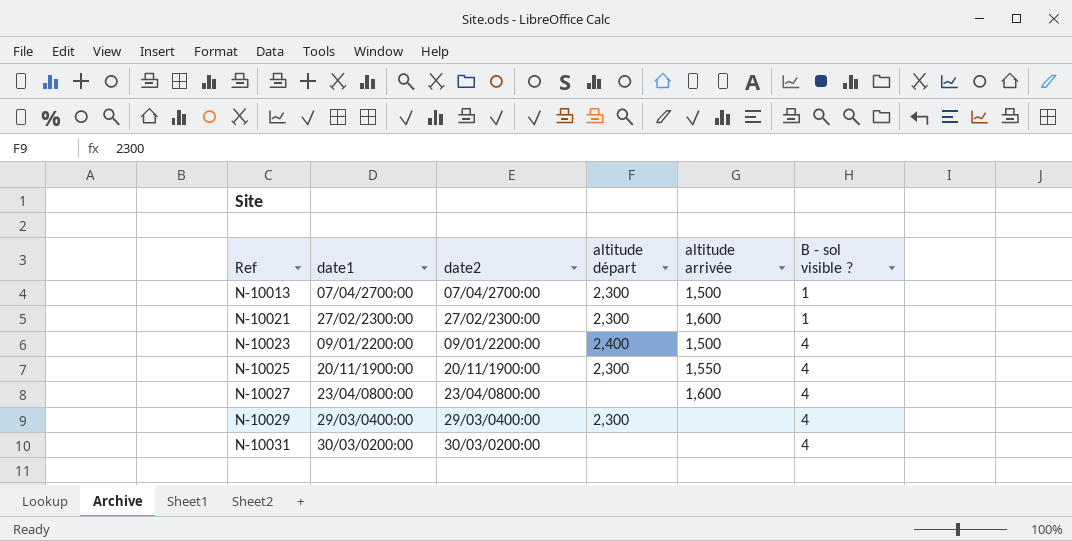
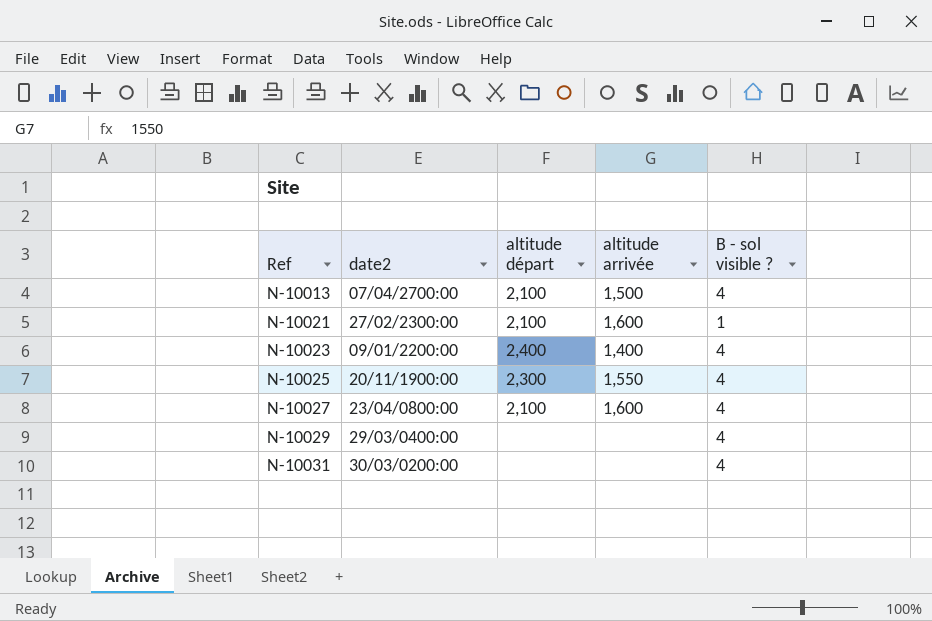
column date1 | position: 2 -> none
N-10013 | altitude départ: 2,300 -> 2,100
N-10013 | B - sol visible ?: 1 -> 4
N-10021 | altitude départ: 2,300 -> 2,100
N-10023 | altitude arrivée: 1,500 -> 1,400
N-10027 | altitude départ: none -> 2,100
N-10029 | altitude départ: 2,300 -> none

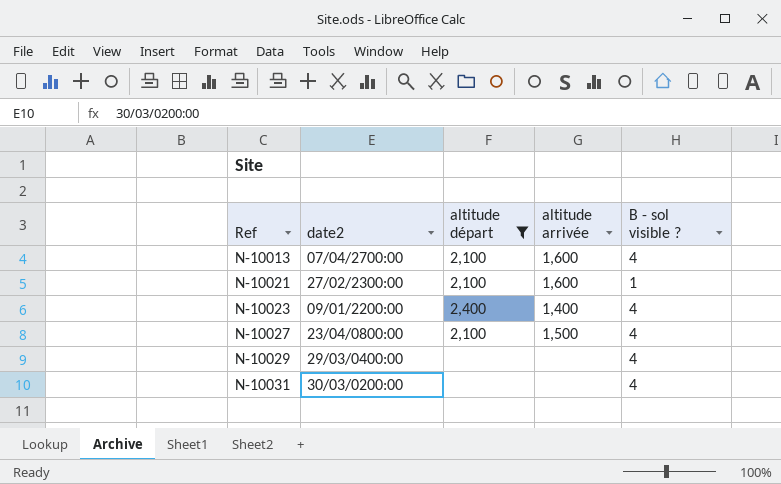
filter: none -> altitude départ != 2,300
N-10013 | altitude arrivée: 1,500 -> 1,600
N-10027 | altitude arrivée: 1,600 -> 1,500

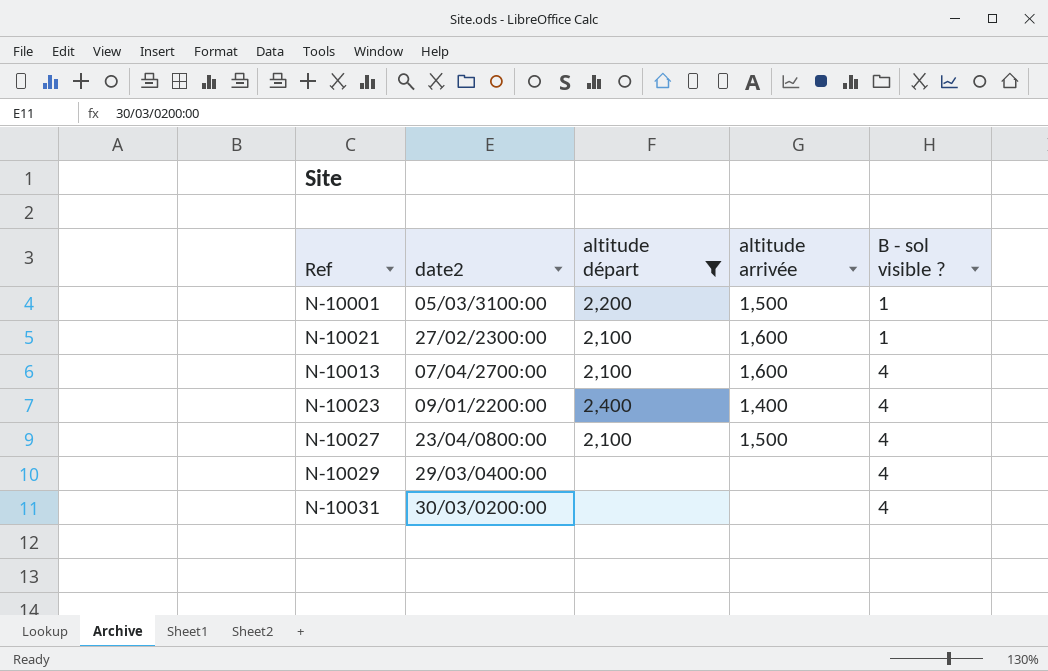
row order: Ref ascending -> B - sol visible ? ascending
row N-10001: none -> 05/03/3100:00 | 2,200 | 1,500 | 1

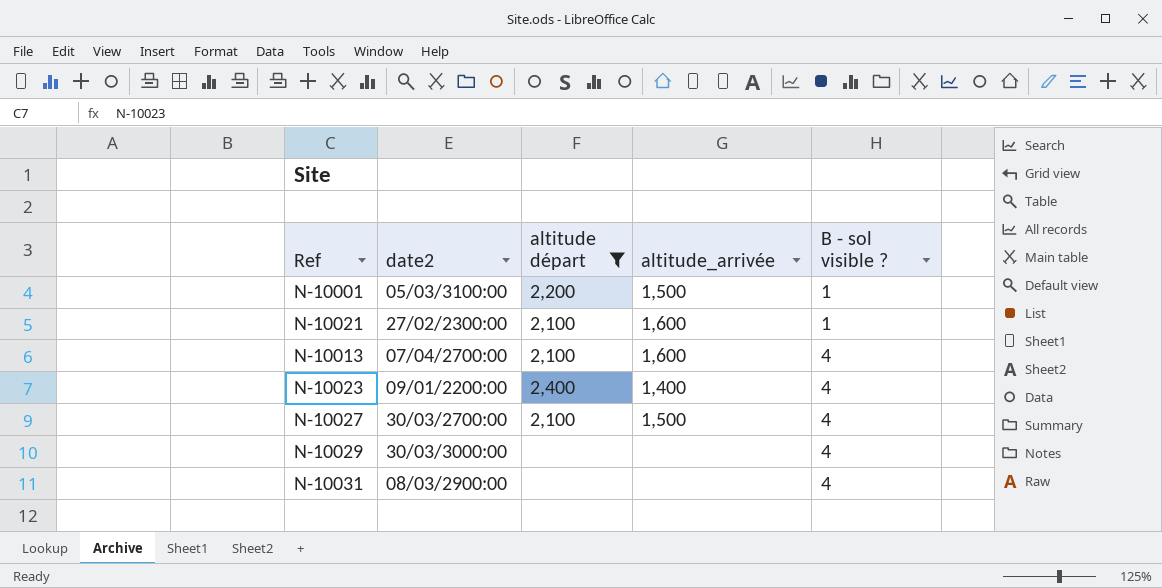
column name: altitude arrivée -> altitude_arrivée
N-10027 | date2: 23/04/0800:00 -> 30/03/2700:00
N-10029 | date2: 29/03/0400:00 -> 30/03/3000:00
N-10031 | date2: 30/03/0200:00 -> 08/03/2900:00

